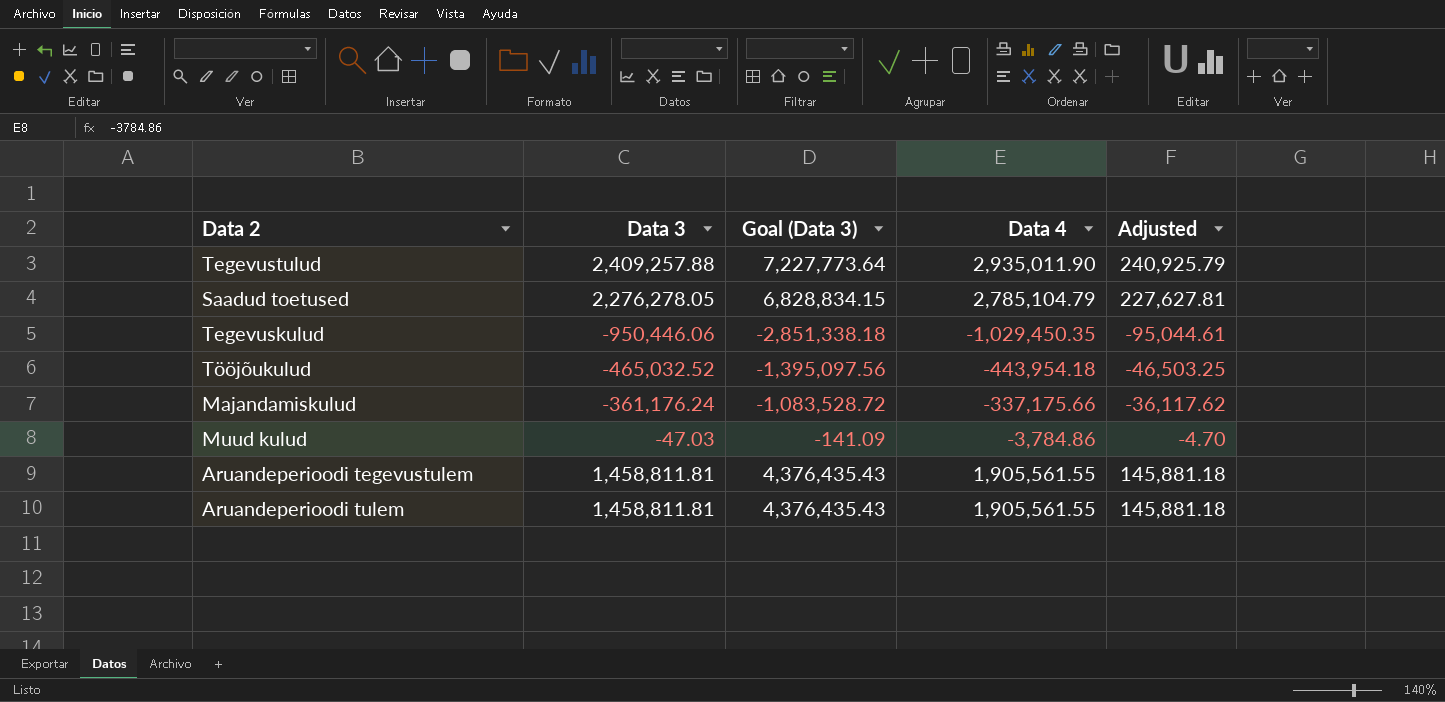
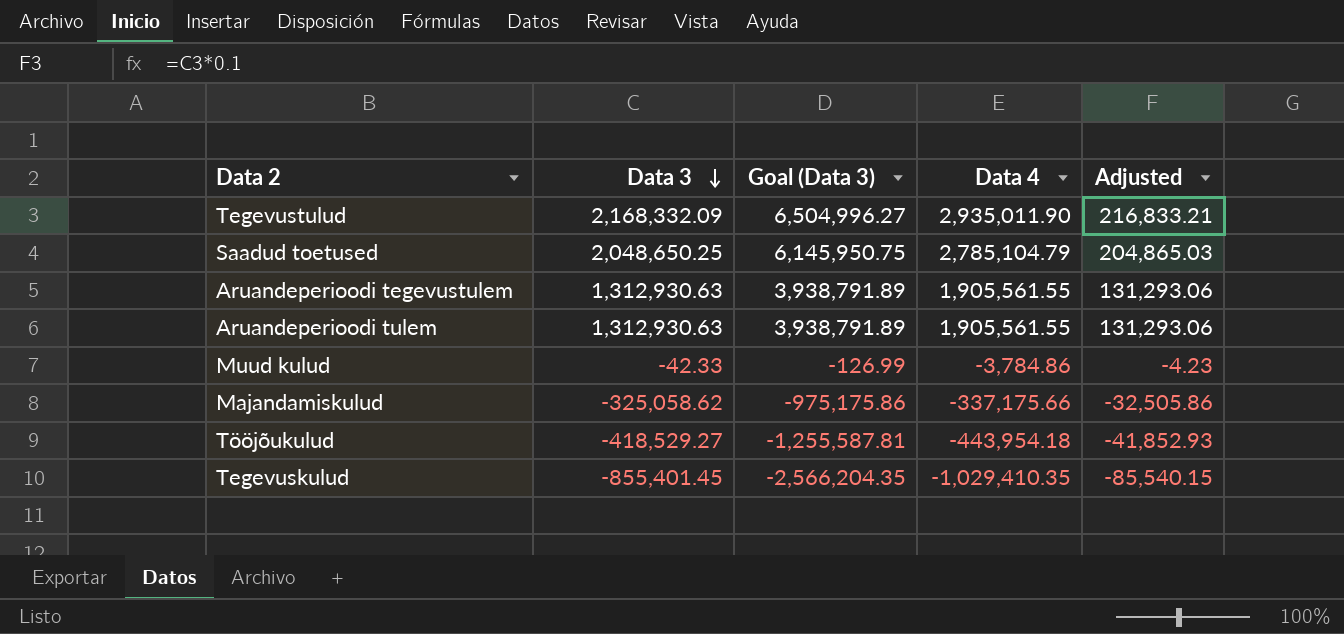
row order: none -> Data 3 descending
Tegevustulud | Data 3: 2,409,257.88 -> 2,168,332.09
Tegevustulud | Goal (Data 3): 7,227,773.64 -> 6,504,996.27
Tegevustulud | Adjusted: 240,925.79 -> 216,833.21
Saadud toetused | Data 3: 2,276,278.05 -> 2,048,650.25
Saadud toetused | Goal (Data 3): 6,828,834.15 -> 6,145,950.75
Saadud toetused | Adjusted: 227,627.81 -> 204,865.03
Aruandeperioodi tegevustulem | Data 3: 1,458,811.81 -> 1,312,930.63
Aruandeperioodi tegevustulem | Goal (Data 3): 4,376,435.43 -> 3,938,791.89
Aruandeperioodi tegevustulem | Adjusted: 145,881.18 -> 131,293.06
Aruandeperioodi tulem | Data 3: 1,458,811.81 -> 1,312,930.63
Aruandeperioodi tulem | Goal (Data 3): 4,376,435.43 -> 3,938,791.89
Aruandeperioodi tulem | Adjusted: 145,881.18 -> 131,293.06
Muud kulud | Data 3: -47.03 -> -42.33
Muud kulud | Goal (Data 3): -141.09 -> -126.99
Muud kulud | Adjusted: -4.70 -> -4.23
Majandamiskulud | Data 3: -361,176.24 -> -325,058.62
Majandamiskulud | Goal (Data 3): -1,083,528.72 -> -975,175.86
Majandamiskulud | Adjusted: -36,117.62 -> -32,505.86
Tööjõukulud | Data 3: -465,032.52 -> -418,529.27
Tööjõukulud | Goal (Data 3): -1,395,097.56 -> -1,255,587.81
Tööjõukulud | Adjusted: -46,503.25 -> -41,852.93
Tegevuskulud | Data 3: -950,446.06 -> -855,401.45
Tegevuskulud | Goal (Data 3): -2,851,338.18 -> -2,566,204.35
Tegevuskulud | Data 4: -1,029,450.35 -> -1,029,410.35
Tegevuskulud | Adjusted: -95,044.61 -> -85,540.15

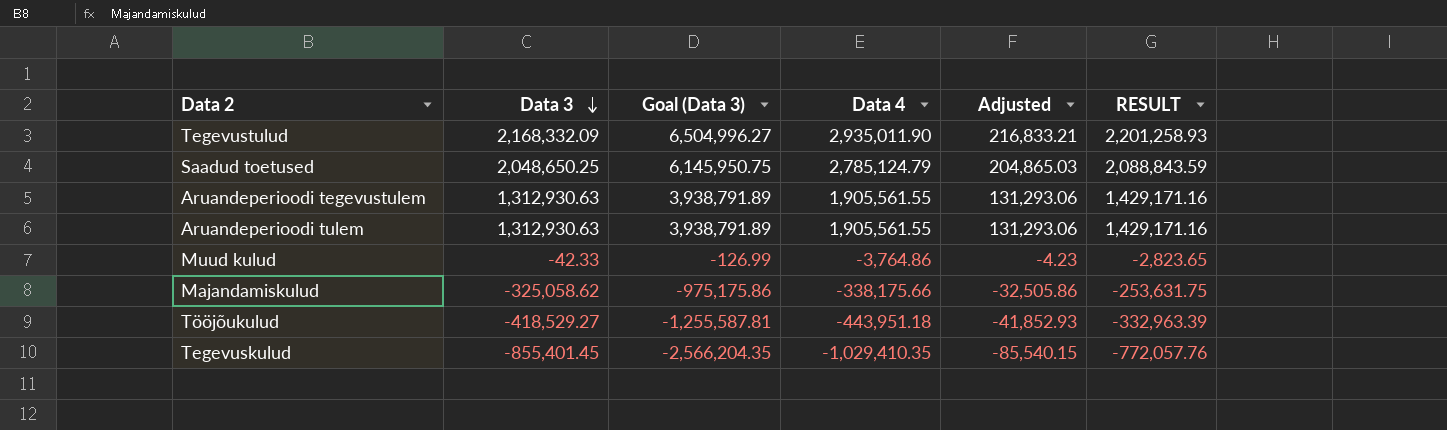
column RESULT | formula: none -> [Data 4] * 0.75
Saadud toetused | Data 4: 2,785,104.79 -> 2,785,124.79
Muud kulud | Data 4: -3,784.86 -> -3,764.86
Majandamiskulud | Data 4: -337,175.66 -> -338,175.66
Tööjõukulud | Data 4: -443,954.18 -> -443,951.18

